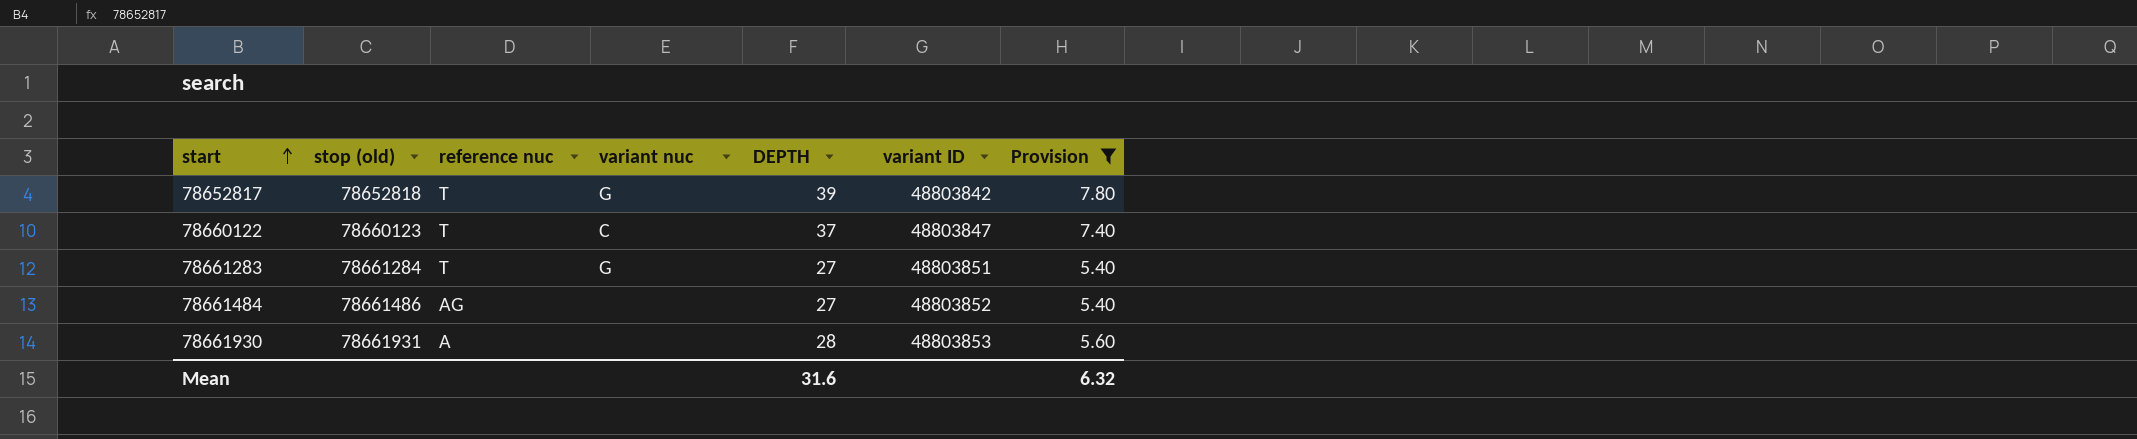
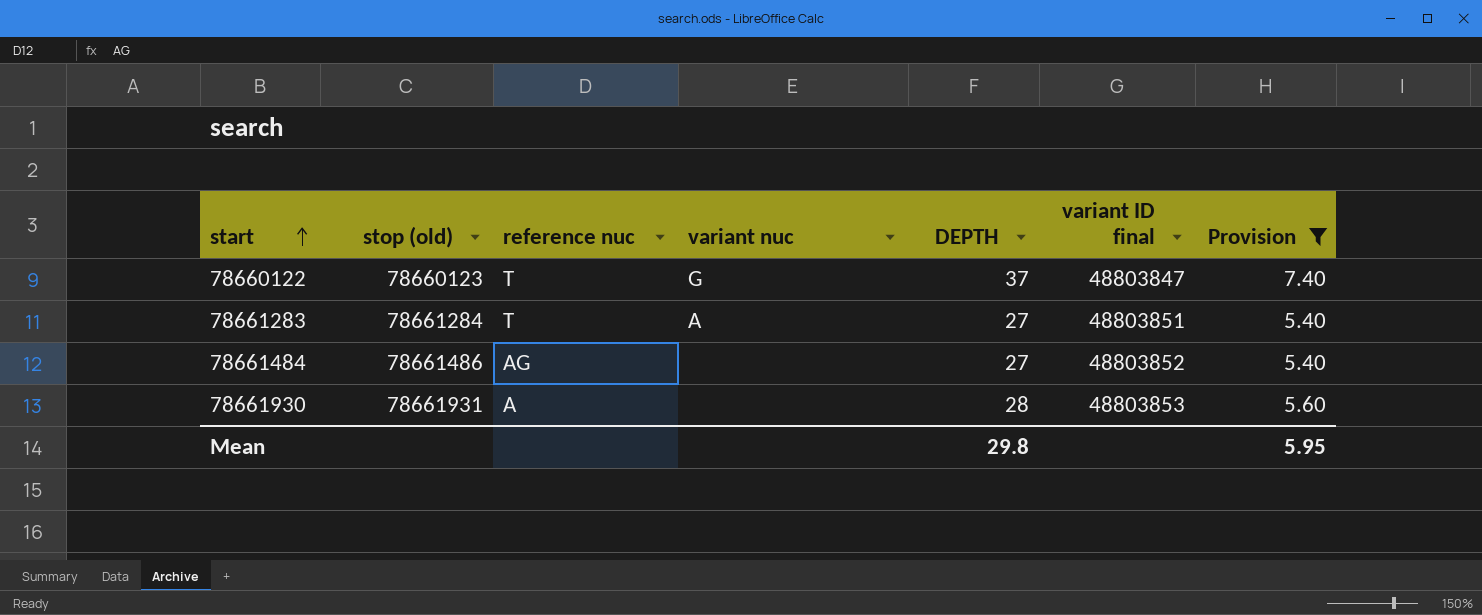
column name: variant ID -> variant ID final
row 78652817: 78652818 | T | G | 39 | 48803842 | 7.80 -> none
78660122 | variant nuc: C -> G
78661283 | variant nuc: G -> A
Mean | DEPTH: 31.6 -> 29.8
Mean | Provision: 6.32 -> 5.95

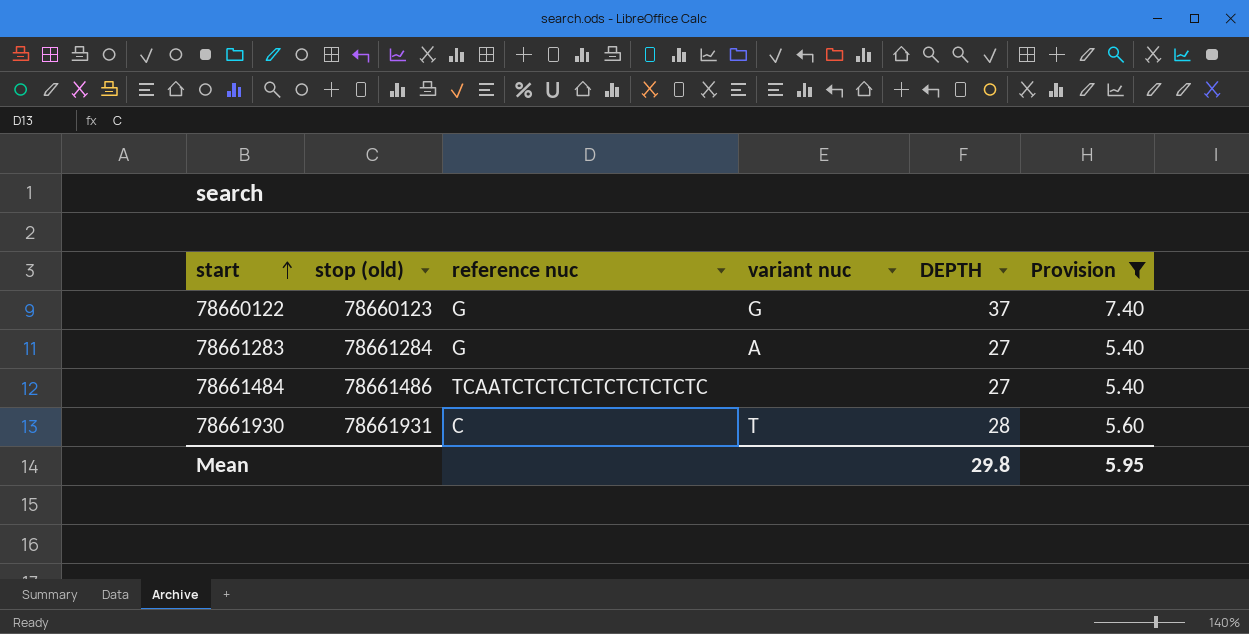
column variant ID final | position: 6 -> none
78660122 | reference nuc: T -> G
78661283 | reference nuc: T -> G
78661484 | reference nuc: AG -> TCAATCTCTCTCTCTCTCTCTC
78661930 | reference nuc: A -> C
78661930 | variant nuc: none -> T

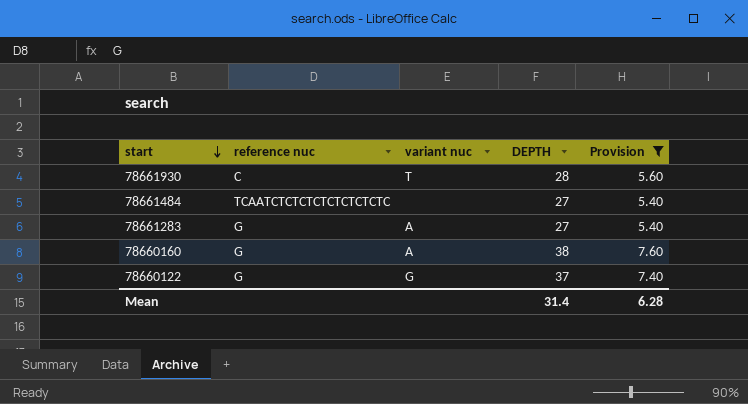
row order: start ascending -> start descending
column stop (old) | position: 2 -> none
row 78660160: none -> G | A | 38 | 7.60
Mean | DEPTH: 29.8 -> 31.4
Mean | Provision: 5.95 -> 6.28

